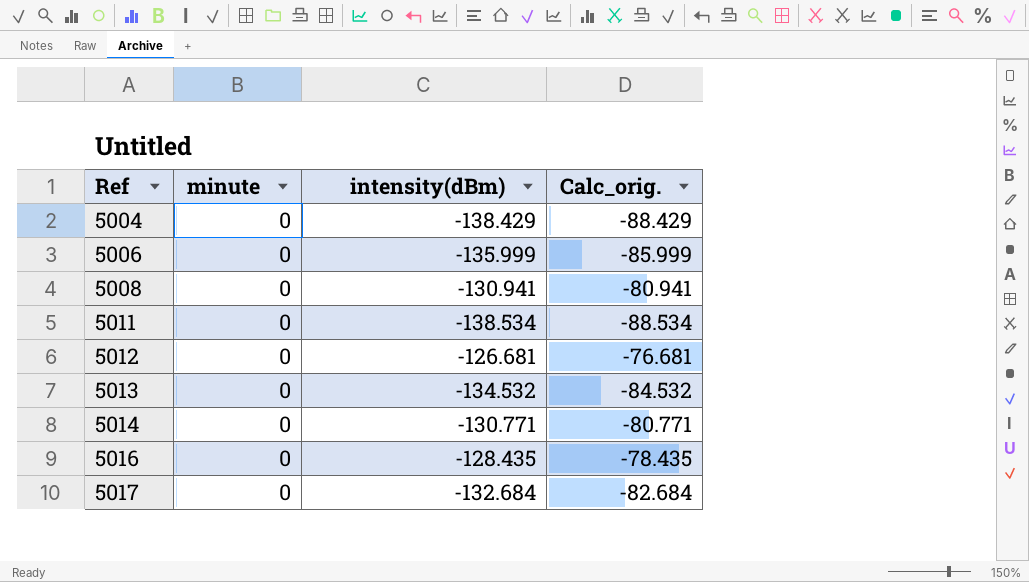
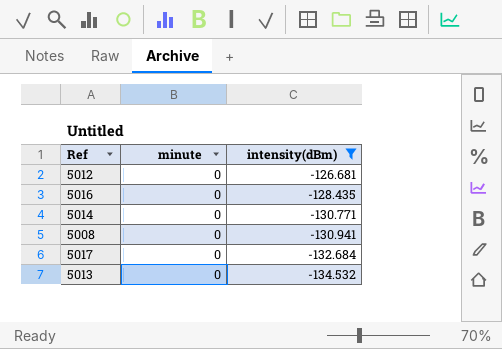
filter: none -> intensity(dBm) >= -134.532
row order: Ref ascending -> intensity(dBm) descending
column Calc_orig. | formula: [intensity(dBm)] + 50 -> none

